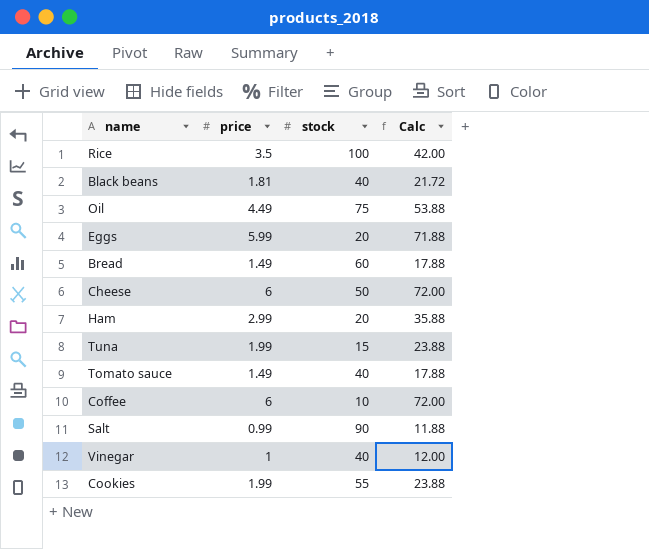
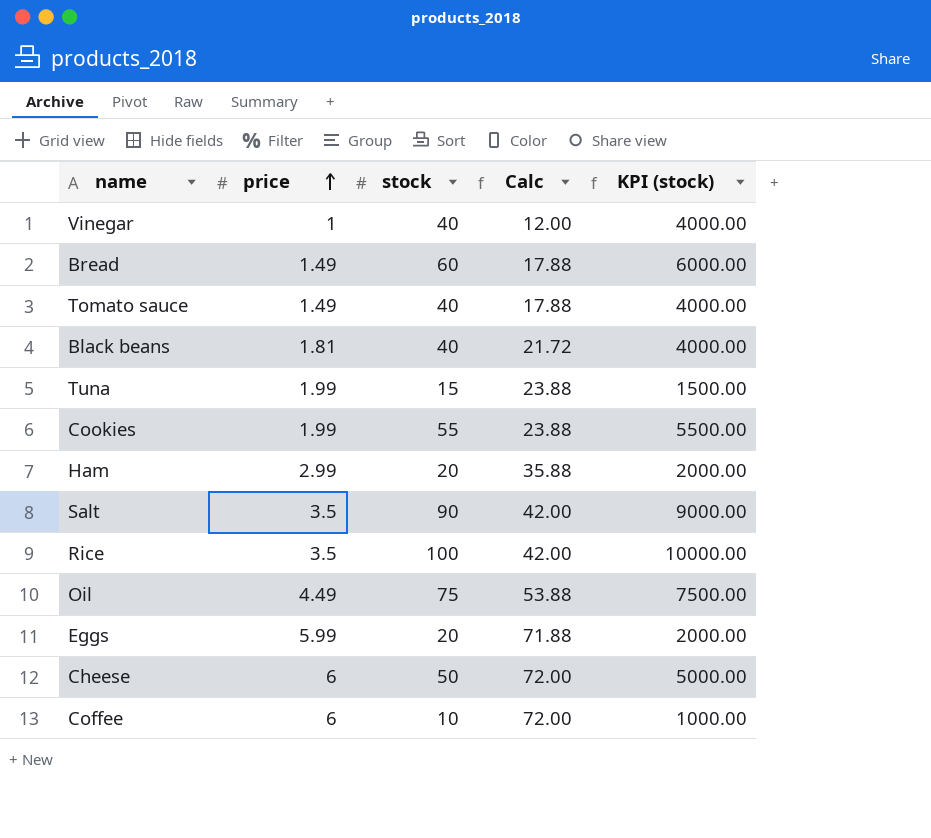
row order: none -> price ascending
column KPI (stock) | formula: none -> [stock] * 100
Salt | price: 0.99 -> 3.5
Salt | Calc: 11.88 -> 42.00

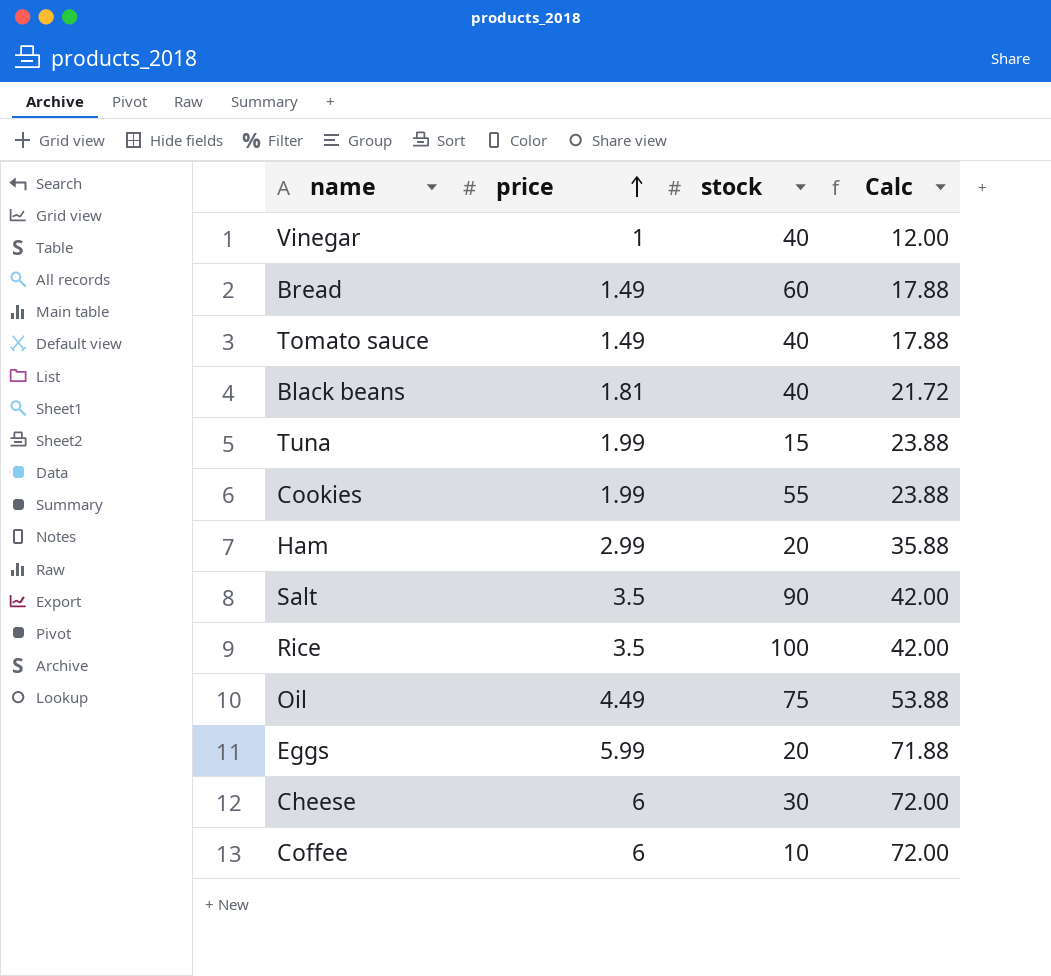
column KPI (stock) | formula: [stock] * 100 -> none
Cheese | stock: 50 -> 30

